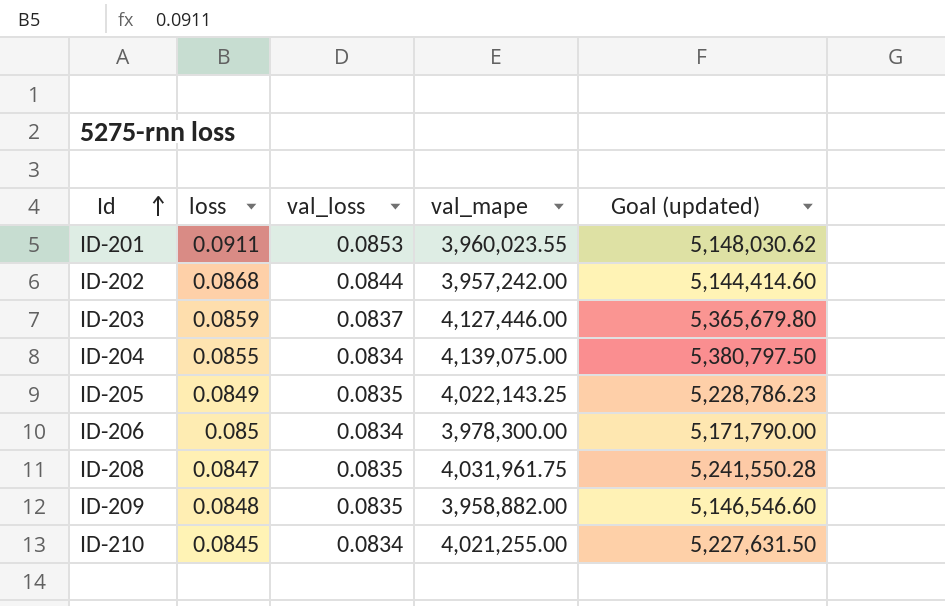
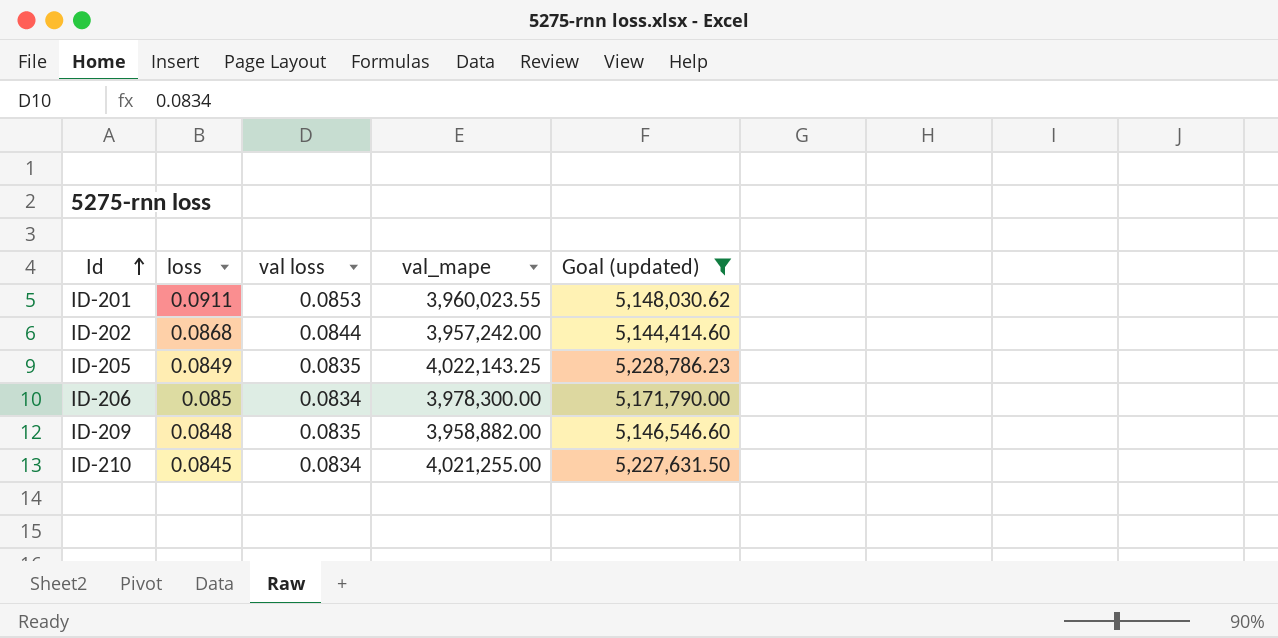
filter: none -> Goal (updated) <= 5,228,786.23
column name: val_loss -> val loss

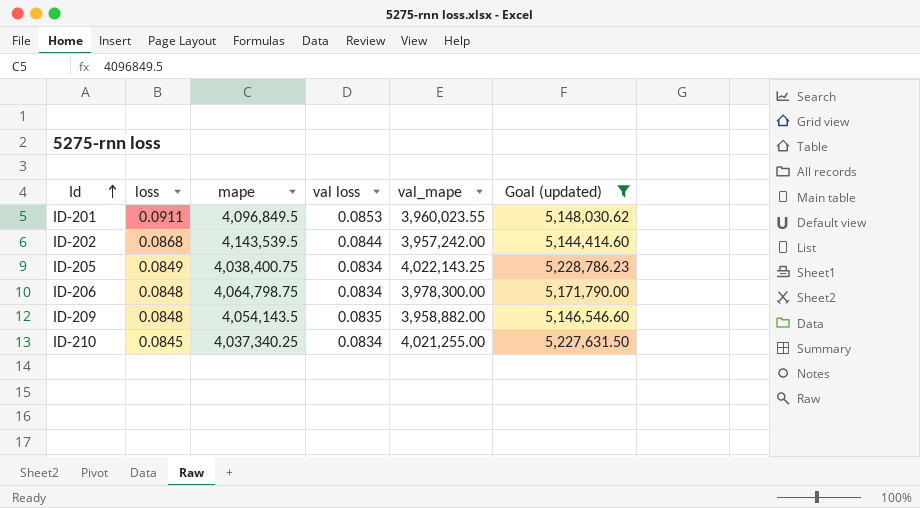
column mape | position: none -> 3
ID-205 | val loss: 0.0835 -> 0.0834
ID-206 | loss: 0.085 -> 0.0848

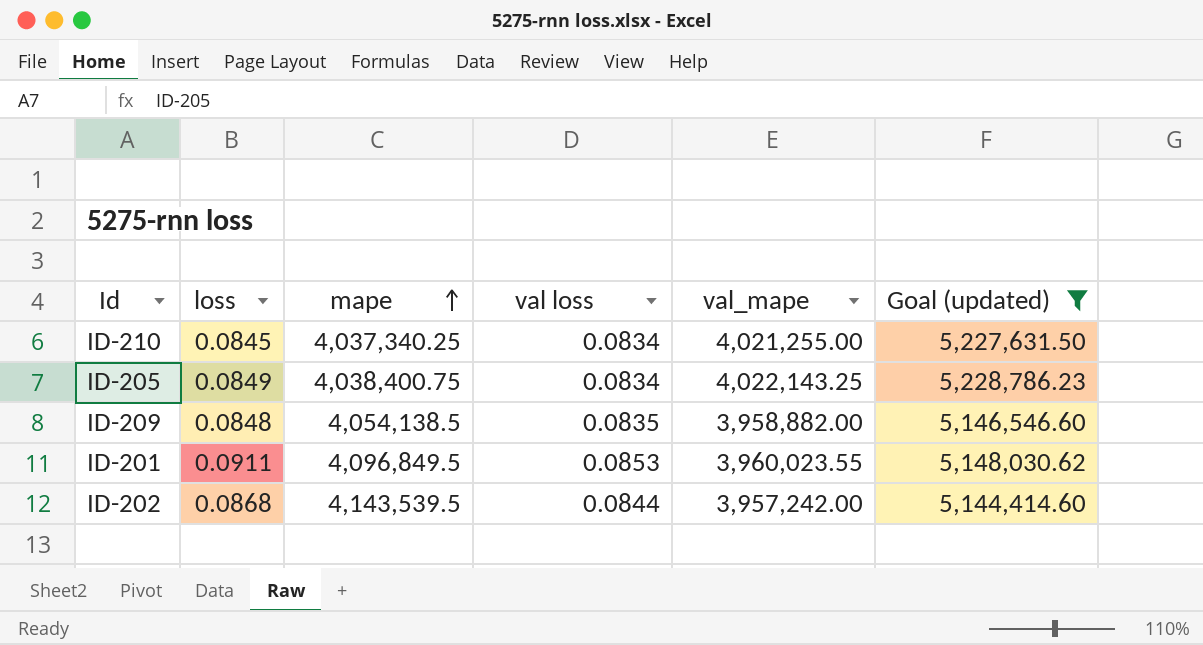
row order: Id ascending -> mape ascending
row ID-206: 0.0848 | 4,064,798.75 | 0.0834 | 3,978,300.00 | 5,171,790.00 -> none
ID-209 | mape: 4,054,143.5 -> 4,054,138.5

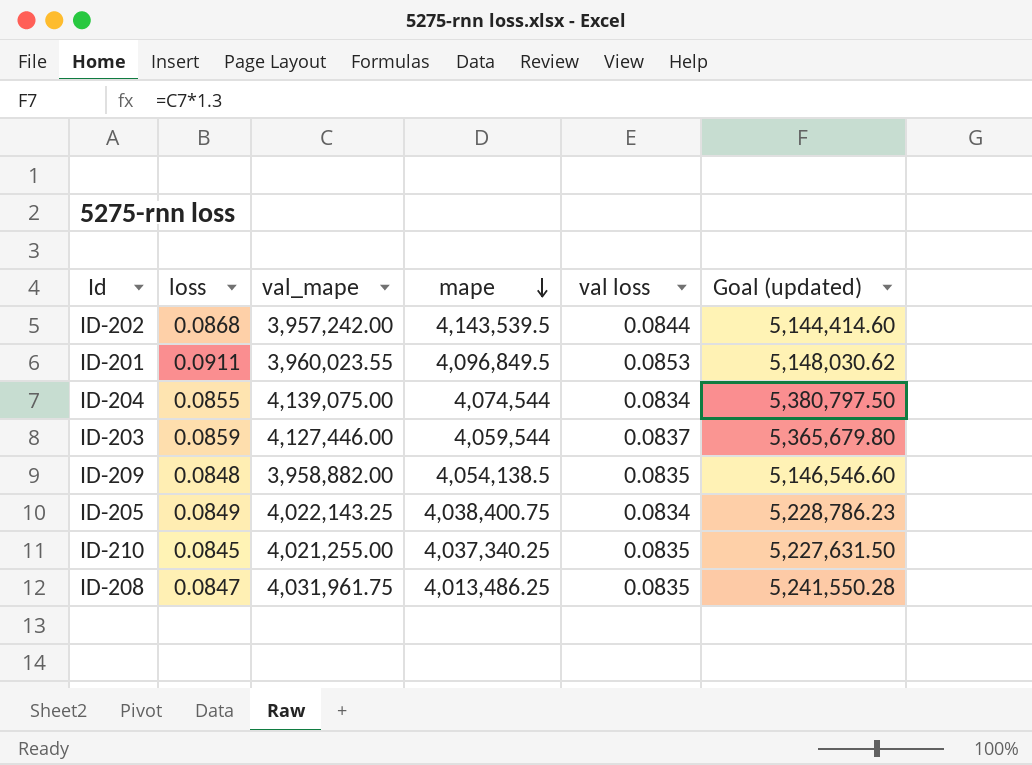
filter: Goal (updated) <= 5,228,786.23 -> none
row order: mape ascending -> mape descending
column val_mape | position: 5 -> 3
ID-210 | val loss: 0.0834 -> 0.0835

